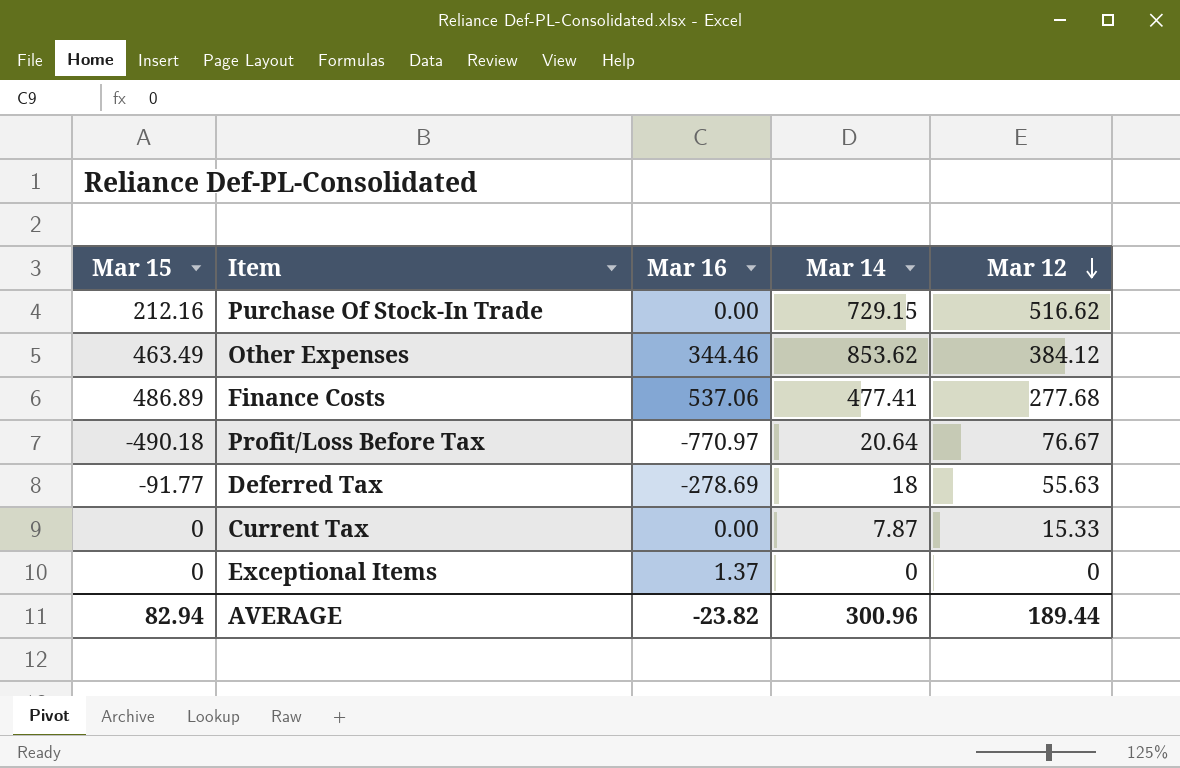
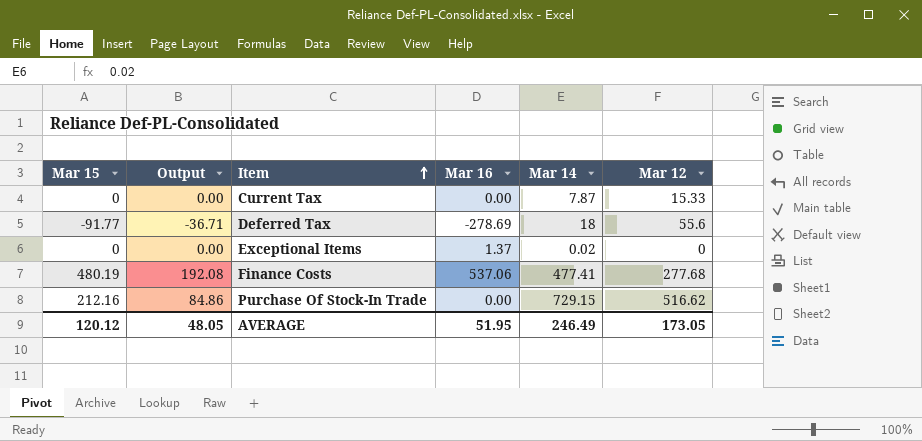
row order: Mar 12 descending -> Item ascending
column Output | formula: none -> [Mar 15] * 0.4
row Other Expenses: 463.49 | 344.46 | 853.62 | 384.12 -> none
row Profit/Loss Before Tax: -490.18 | -770.97 | 20.64 | 76.67 -> none
Deferred Tax | Mar 12: 55.63 -> 55.6
Exceptional Items | Mar 14: 0 -> 0.02
Finance Costs | Mar 15: 486.89 -> 480.19
AVERAGE | Mar 15: 82.94 -> 120.12
AVERAGE | Mar 16: -23.82 -> 51.95
AVERAGE | Mar 14: 300.96 -> 246.49
AVERAGE | Mar 12: 189.44 -> 173.05

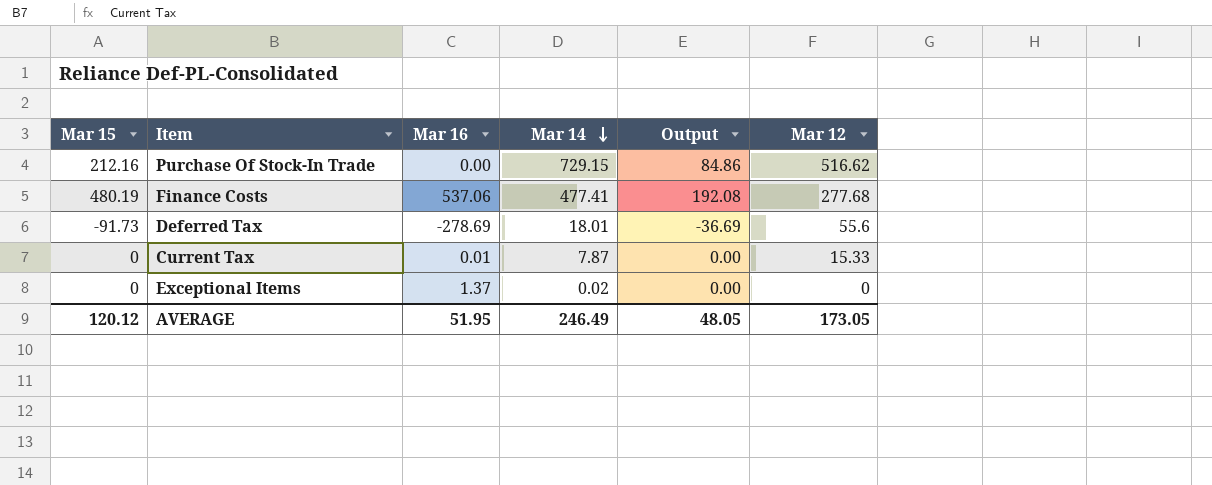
row order: Item ascending -> Mar 14 descending
column Output | position: 2 -> 5
Deferred Tax | Mar 15: -91.77 -> -91.73
Deferred Tax | Mar 14: 18 -> 18.01
Deferred Tax | Output: -36.71 -> -36.69
Current Tax | Mar 16: 0.00 -> 0.01

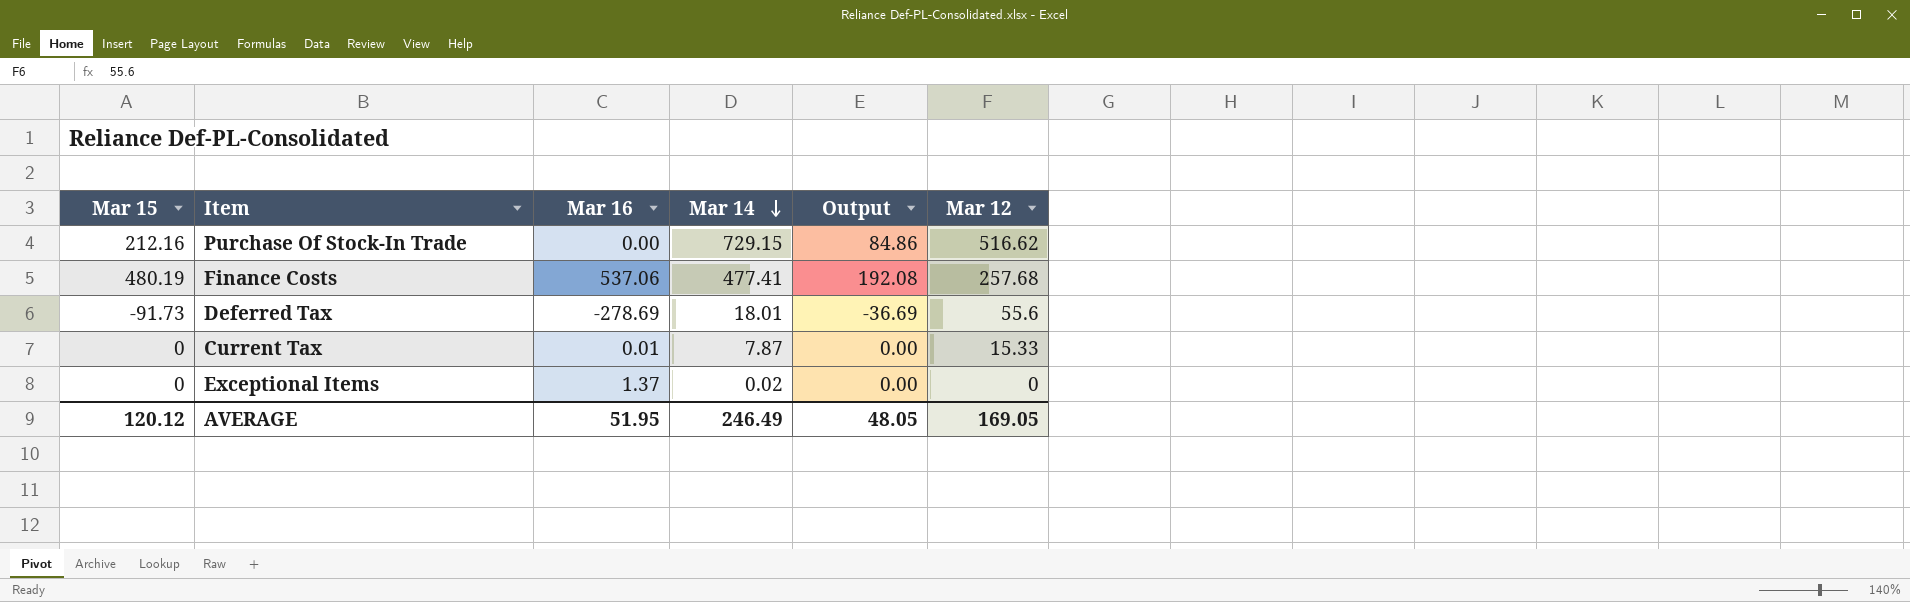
Finance Costs | Mar 12: 277.68 -> 257.68
AVERAGE | Mar 12: 173.05 -> 169.05

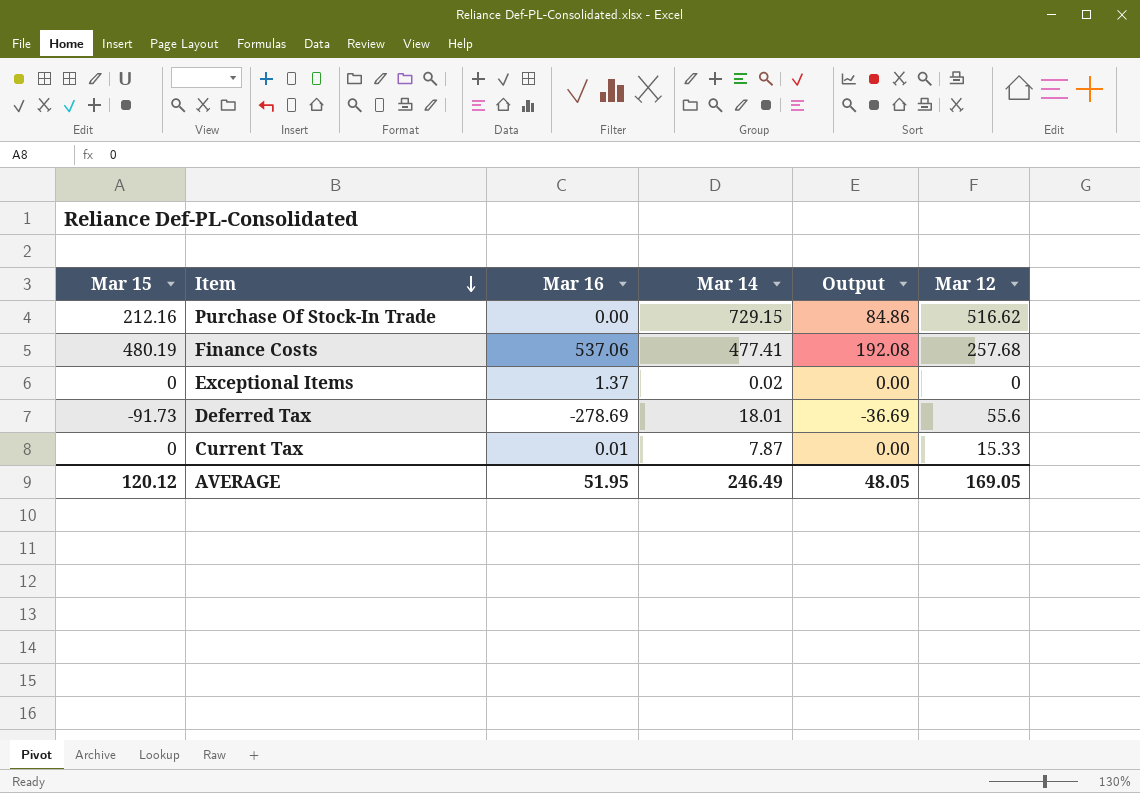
row order: Mar 14 descending -> Item descending

